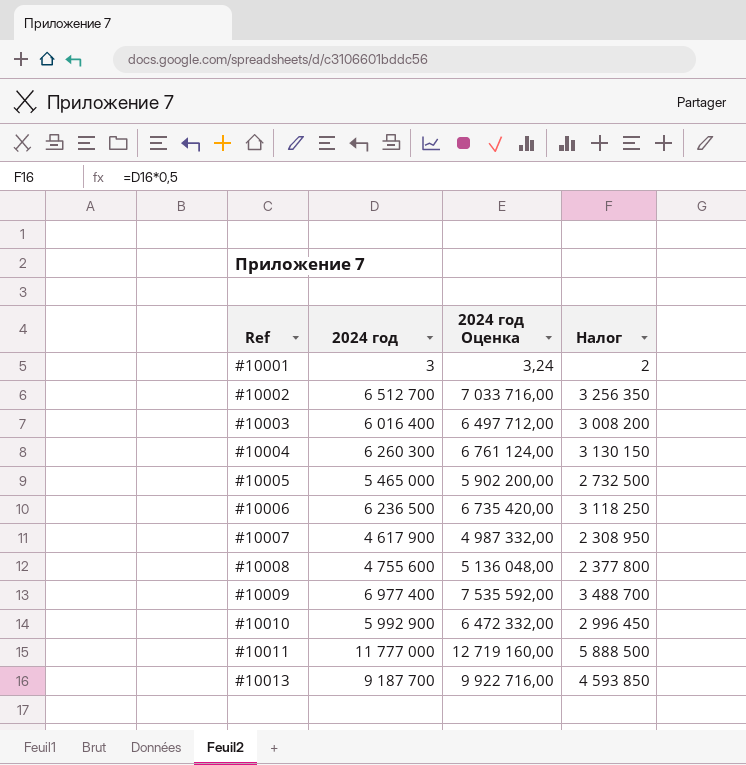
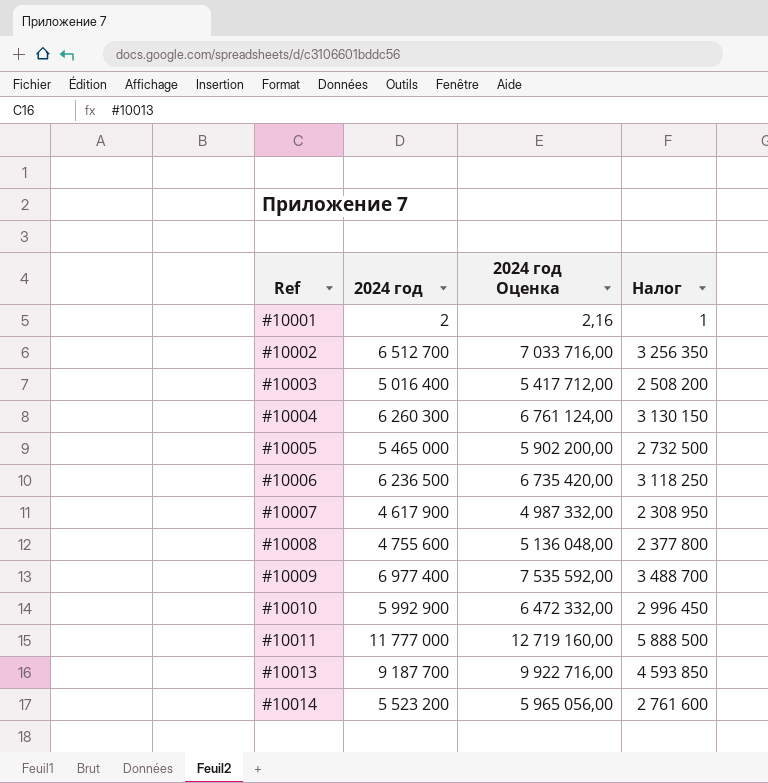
#10001 | 2024 год: 3 -> 2
#10001 | 2024 год Оценка: 3,24 -> 2,16
#10001 | Налог: 2 -> 1
#10003 | 2024 год: 6 016 400 -> 5 016 400
#10003 | 2024 год Оценка: 6 497 712,00 -> 5 417 712,00
#10003 | Налог: 3 008 200 -> 2 508 200
row #10014: none -> 5 523 200 | 5 965 056,00 | 2 761 600

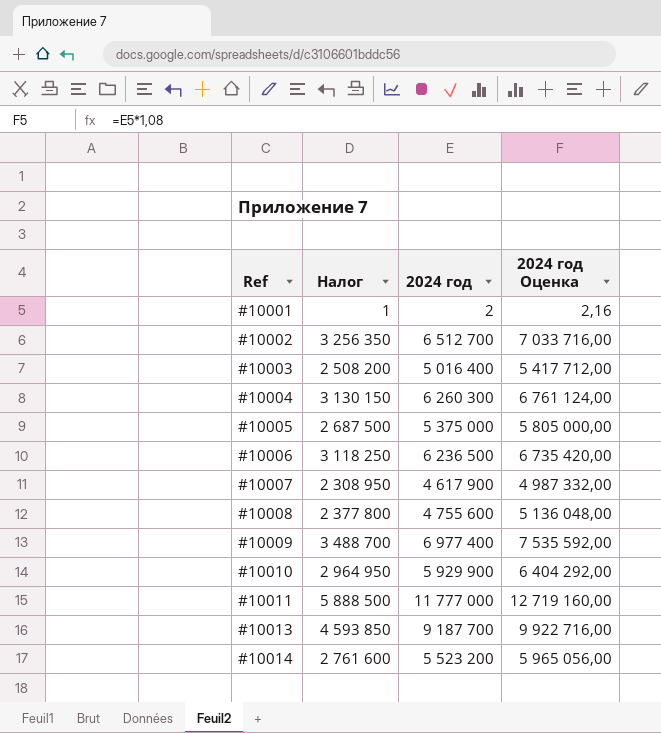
column Налог | position: 4 -> 2
#10005 | Налог: 2 732 500 -> 2 687 500
#10005 | 2024 год: 5 465 000 -> 5 375 000
#10005 | 2024 год Оценка: 5 902 200,00 -> 5 805 000,00
#10010 | Налог: 2 996 450 -> 2 964 950
#10010 | 2024 год: 5 992 900 -> 5 929 900
#10010 | 2024 год Оценка: 6 472 332,00 -> 6 404 292,00

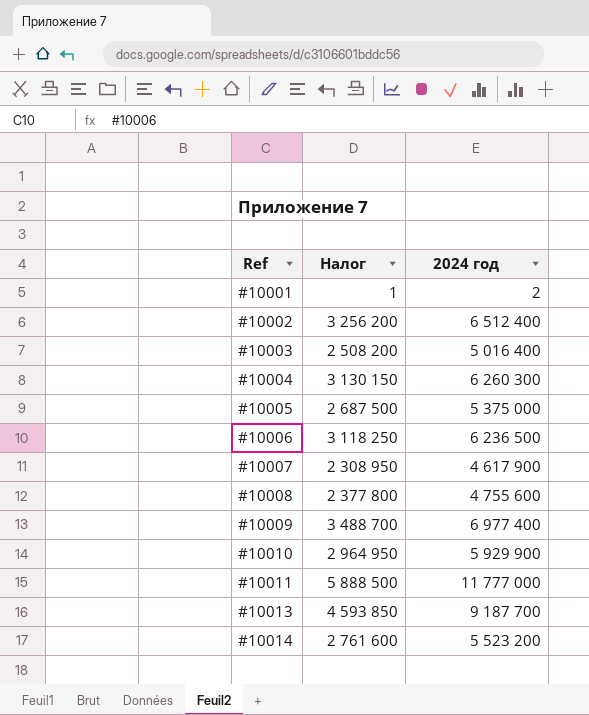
column 2024 год Оценка | formula: [2024 год] * 1,08 -> none
#10002 | Налог: 3 256 350 -> 3 256 200
#10002 | 2024 год: 6 512 700 -> 6 512 400

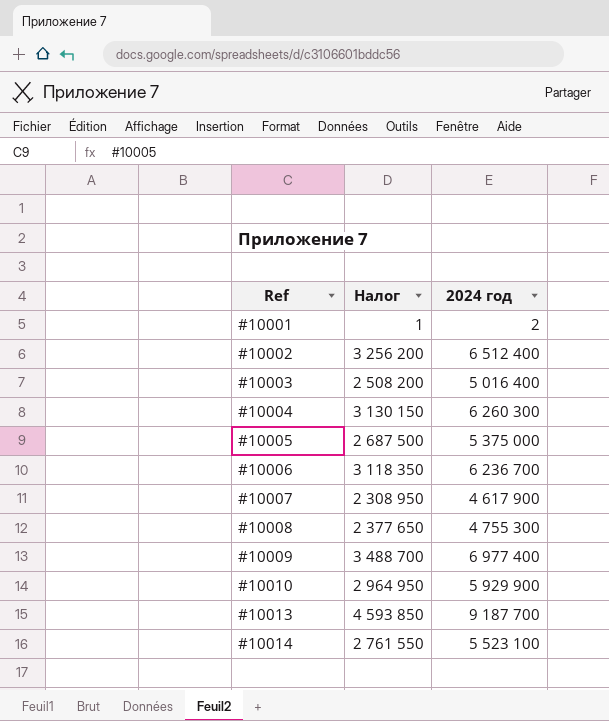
row #10011: 5 888 500 | 11 777 000 -> none
#10006 | Налог: 3 118 250 -> 3 118 350
#10006 | 2024 год: 6 236 500 -> 6 236 700
#10008 | Налог: 2 377 800 -> 2 377 650
#10008 | 2024 год: 4 755 600 -> 4 755 300
#10014 | Налог: 2 761 600 -> 2 761 550
#10014 | 2024 год: 5 523 200 -> 5 523 100

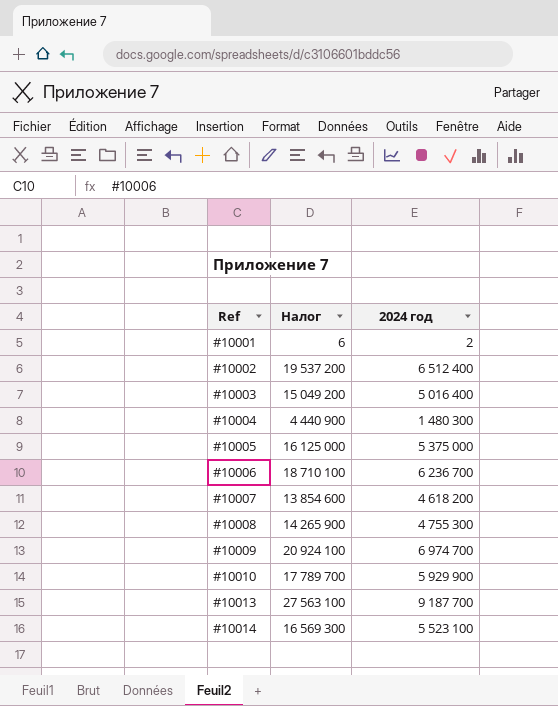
column Налог | formula: [2024 год] * 0,5 -> [2024 год] * 3
#10004 | 2024 год: 6 260 300 -> 1 480 300
#10007 | 2024 год: 4 617 900 -> 4 618 200
#10009 | 2024 год: 6 977 400 -> 6 974 700

